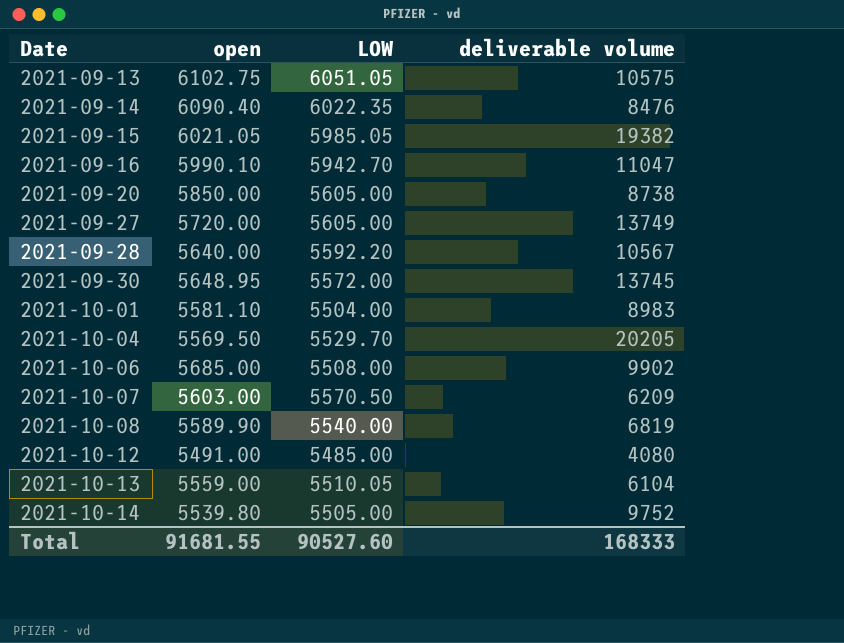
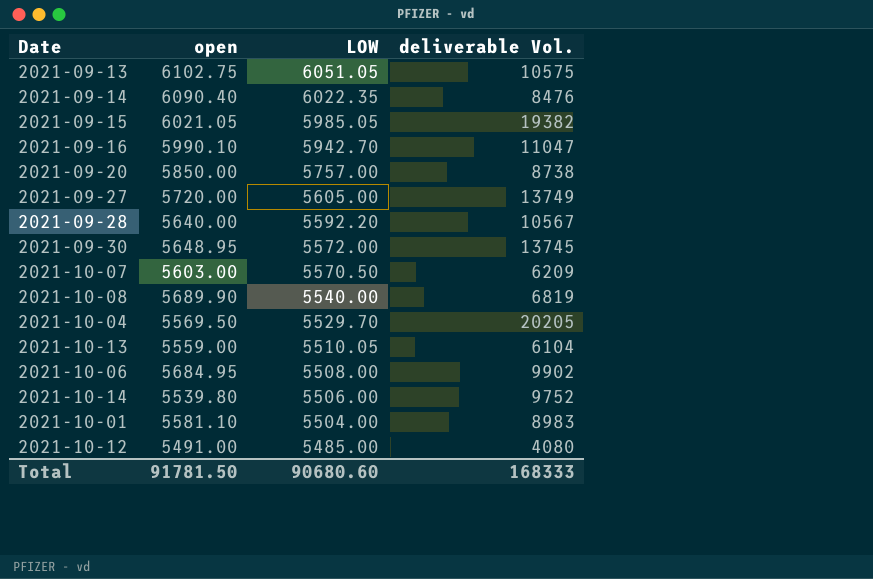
row order: Date ascending -> LOW descending
column name: deliverable volume -> deliverable Vol.
2021-09-20 | LOW: 5605.00 -> 5757.00
2021-10-08 | open: 5589.90 -> 5689.90
2021-10-06 | open: 5685.00 -> 5684.95
2021-10-14 | LOW: 5505.00 -> 5506.00
Total | open: 91681.55 -> 91781.50
Total | LOW: 90527.60 -> 90680.60

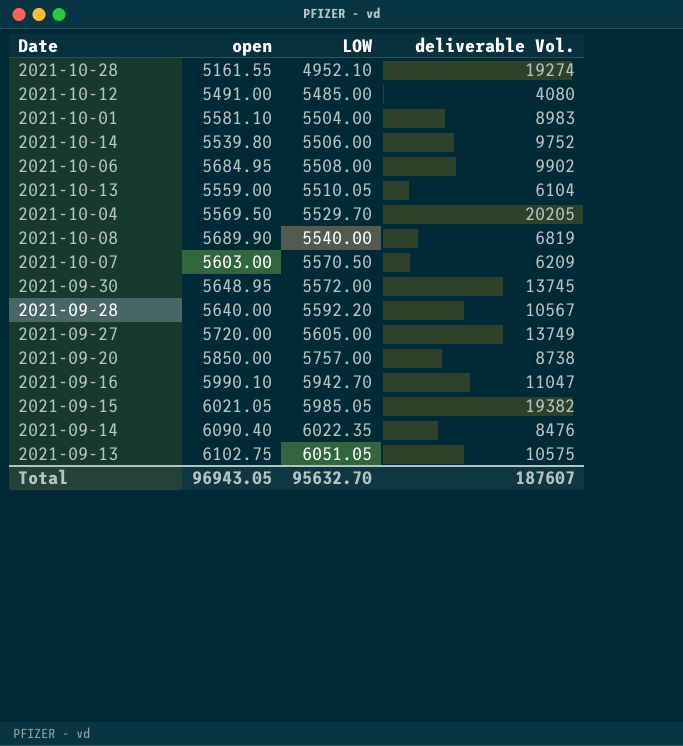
row order: LOW descending -> LOW ascending
row 2021-10-28: none -> 5161.55 | 4952.10 | 19274
Total | open: 91781.50 -> 96943.05
Total | LOW: 90680.60 -> 95632.70
Total | deliverable Vol.: 168333 -> 187607

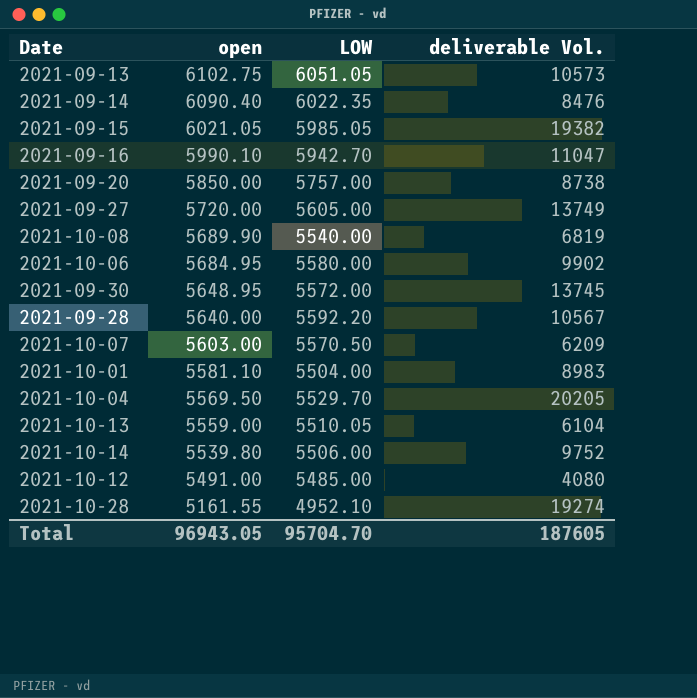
row order: LOW ascending -> open descending
2021-09-13 | deliverable Vol.: 10575 -> 10573
2021-10-06 | LOW: 5508.00 -> 5580.00
Total | LOW: 95632.70 -> 95704.70
Total | deliverable Vol.: 187607 -> 187605

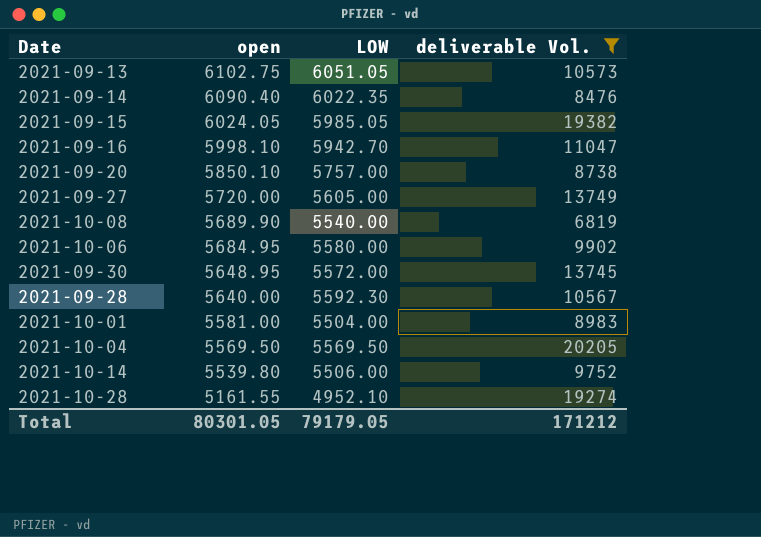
filter: none -> deliverable Vol. >= 6819
2021-09-15 | open: 6021.05 -> 6024.05
2021-09-16 | open: 5990.10 -> 5998.10
2021-09-20 | open: 5850.00 -> 5850.10
2021-09-28 | LOW: 5592.20 -> 5592.30
2021-10-01 | open: 5581.10 -> 5581.00
2021-10-04 | LOW: 5529.70 -> 5569.50
Total | open: 96943.05 -> 80301.05
Total | LOW: 95704.70 -> 79179.05
Total | deliverable Vol.: 187605 -> 171212

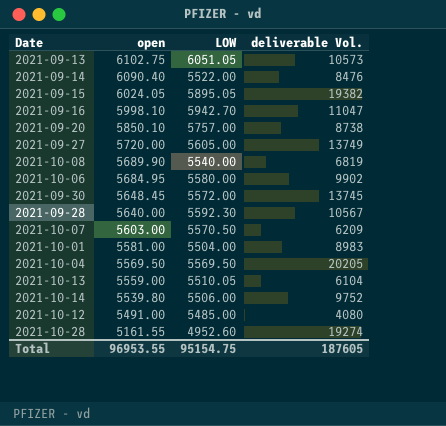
filter: deliverable Vol. >= 6819 -> none
2021-09-14 | LOW: 6022.35 -> 5522.00
2021-09-15 | LOW: 5985.05 -> 5895.05
2021-09-30 | open: 5648.95 -> 5648.45
2021-10-28 | LOW: 4952.10 -> 4952.60
Total | open: 80301.05 -> 96953.55
Total | LOW: 79179.05 -> 95154.75
Total | deliverable Vol.: 171212 -> 187605

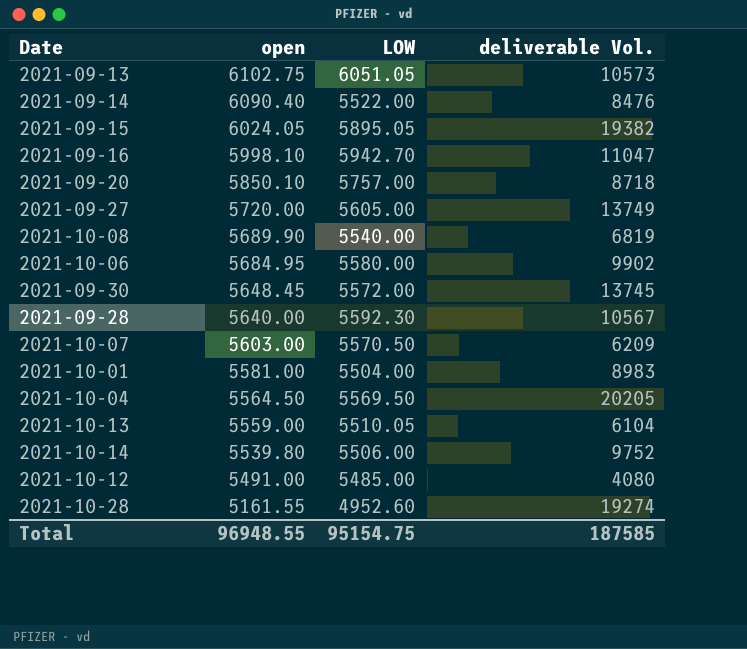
2021-09-20 | deliverable Vol.: 8738 -> 8718
2021-10-04 | open: 5569.50 -> 5564.50
Total | open: 96953.55 -> 96948.55
Total | deliverable Vol.: 187605 -> 187585

